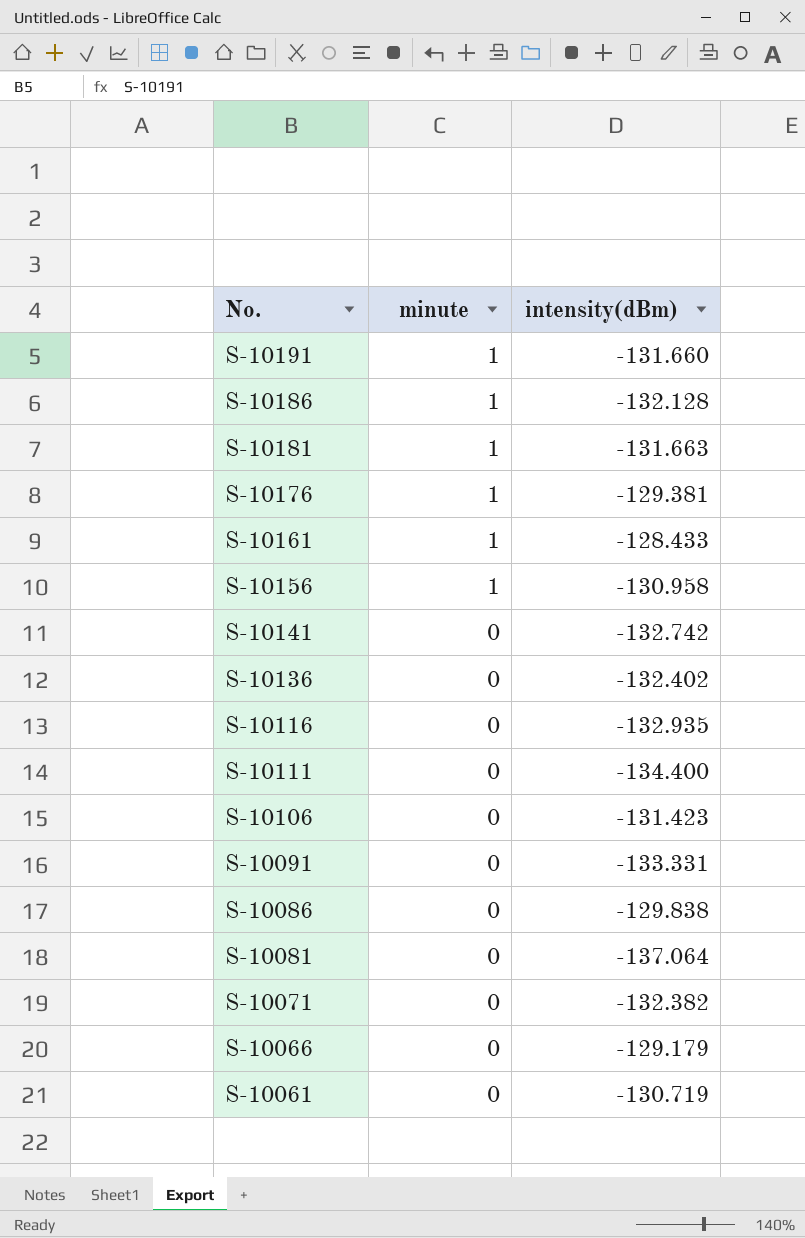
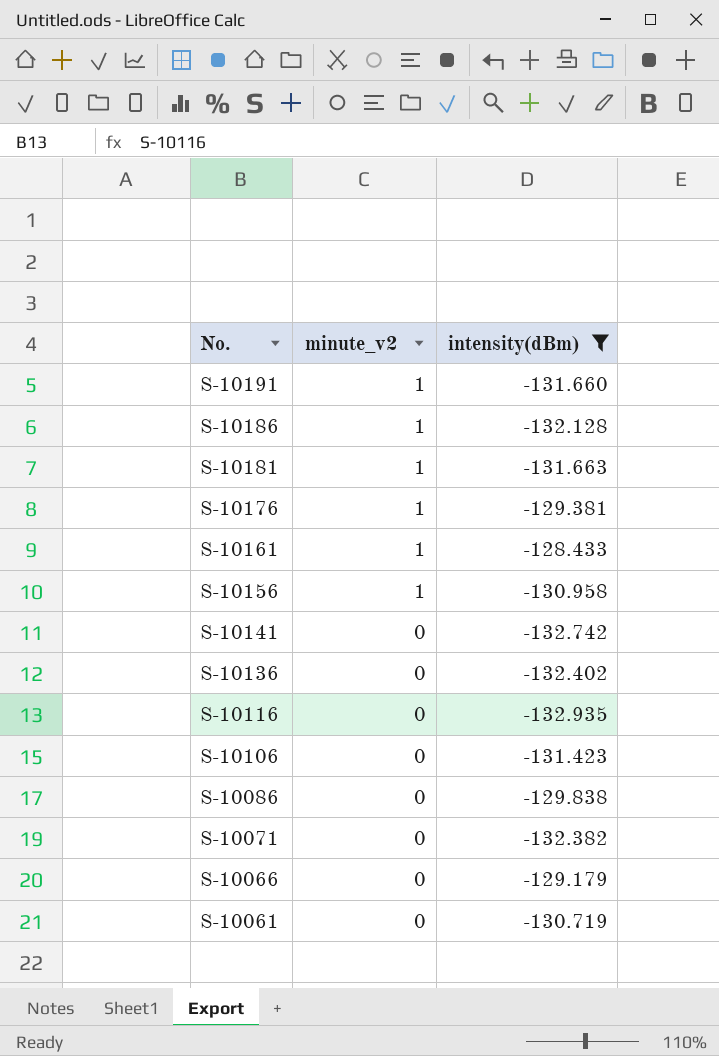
filter: none -> intensity(dBm) >= -132.935
column name: minute -> minute_v2

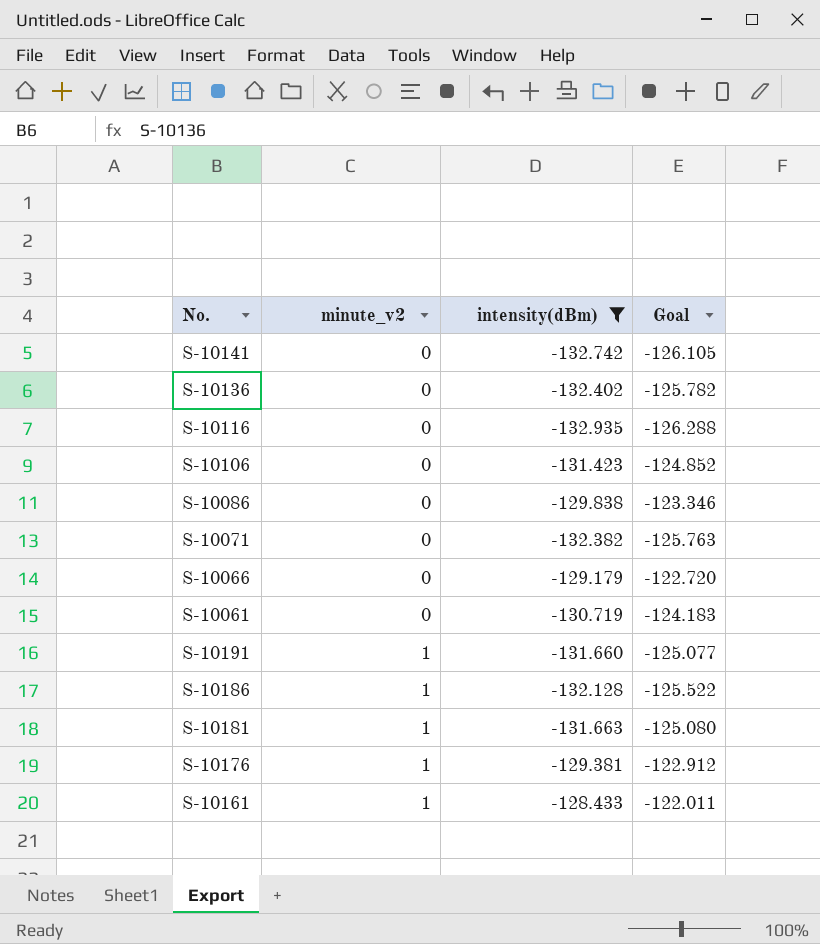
row order: No. descending -> minute_v2 ascending
column Goal | formula: none -> [intensity(dBm)] * 0.95
row S-10156: 1 | -130.958 -> none

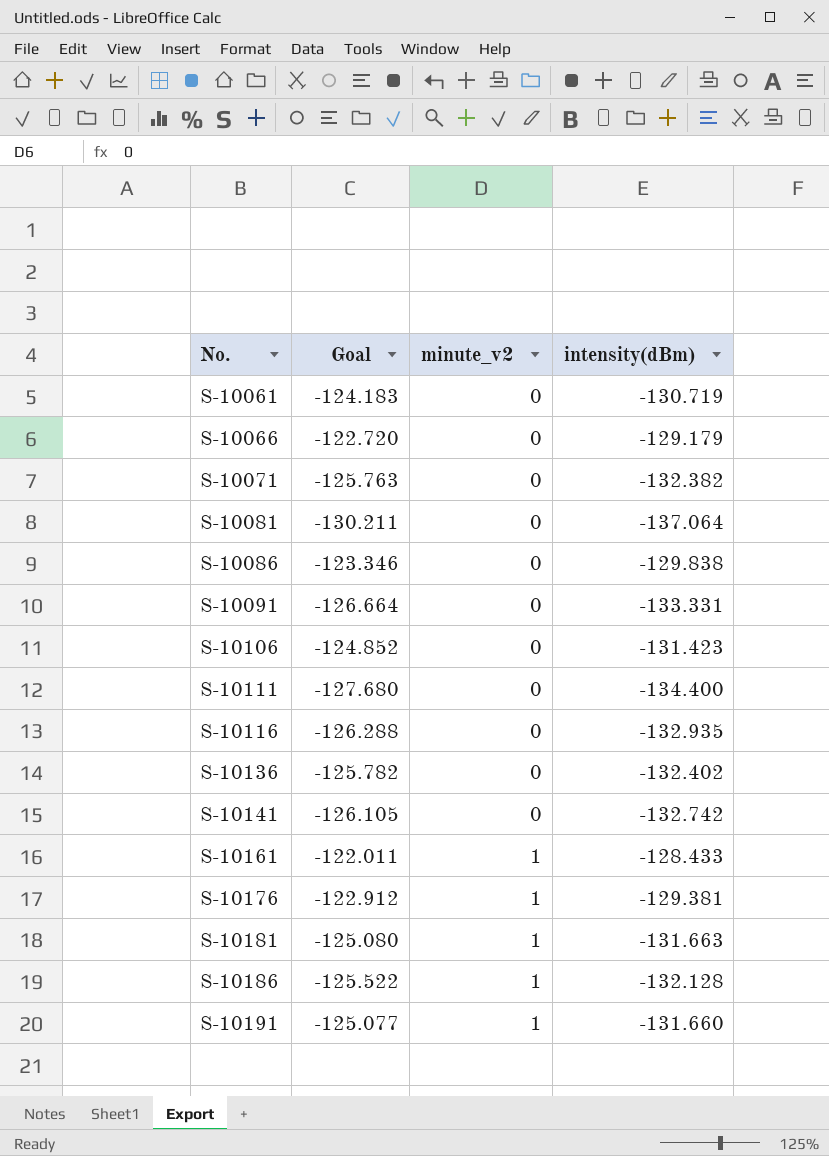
filter: intensity(dBm) >= -132.935 -> none
row order: minute_v2 ascending -> No. ascending
column Goal | position: 4 -> 2

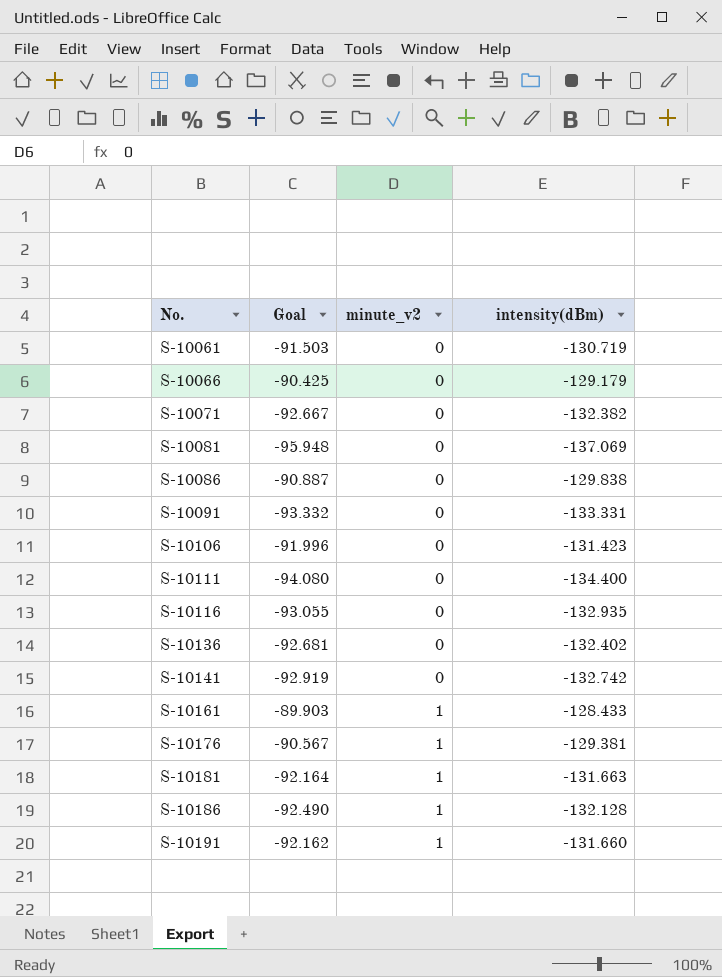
column Goal | formula: [intensity(dBm)] * 0.95 -> [intensity(dBm)] * 0.7
S-10081 | intensity(dBm): -137.064 -> -137.069

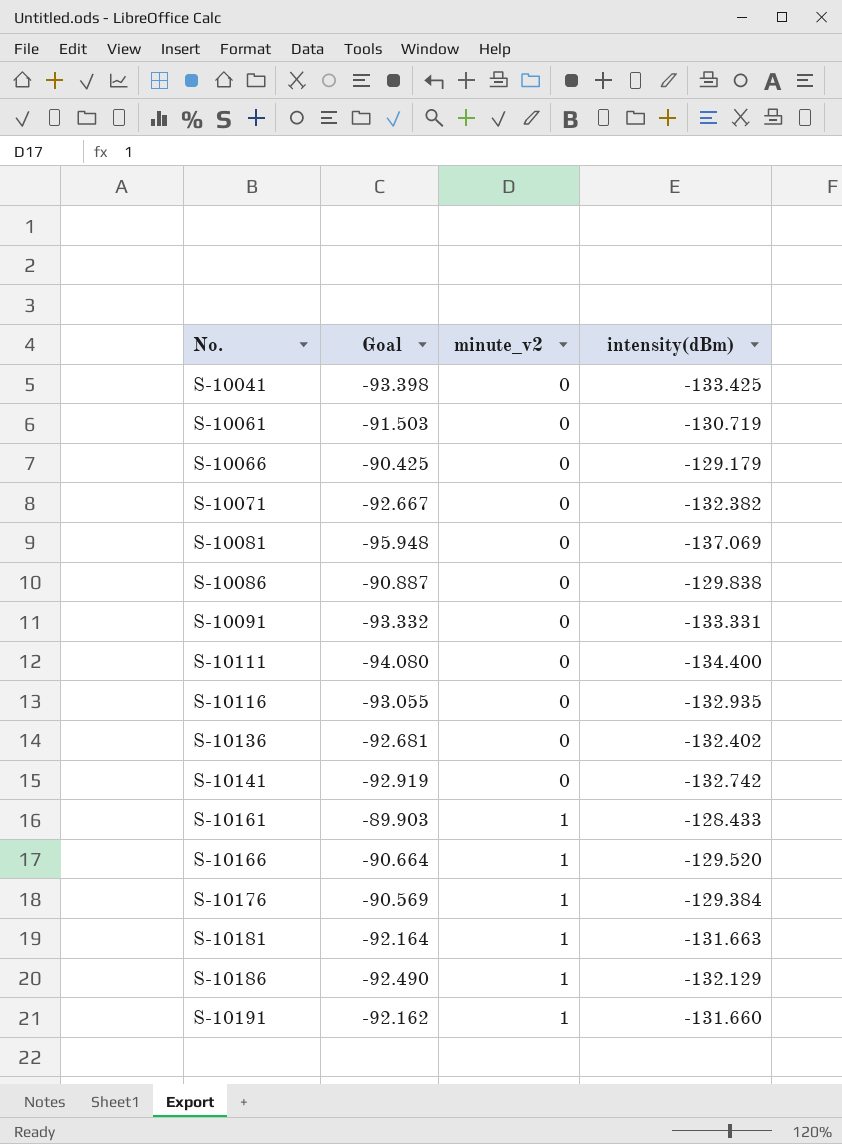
row S-10106: -91.996 | 0 | -131.423 -> none
row S-10041: none -> -93.398 | 0 | -133.425
row S-10166: none -> -90.664 | 1 | -129.520
S-10176 | Goal: -90.567 -> -90.569
S-10176 | intensity(dBm): -129.381 -> -129.384
S-10186 | intensity(dBm): -132.128 -> -132.129

